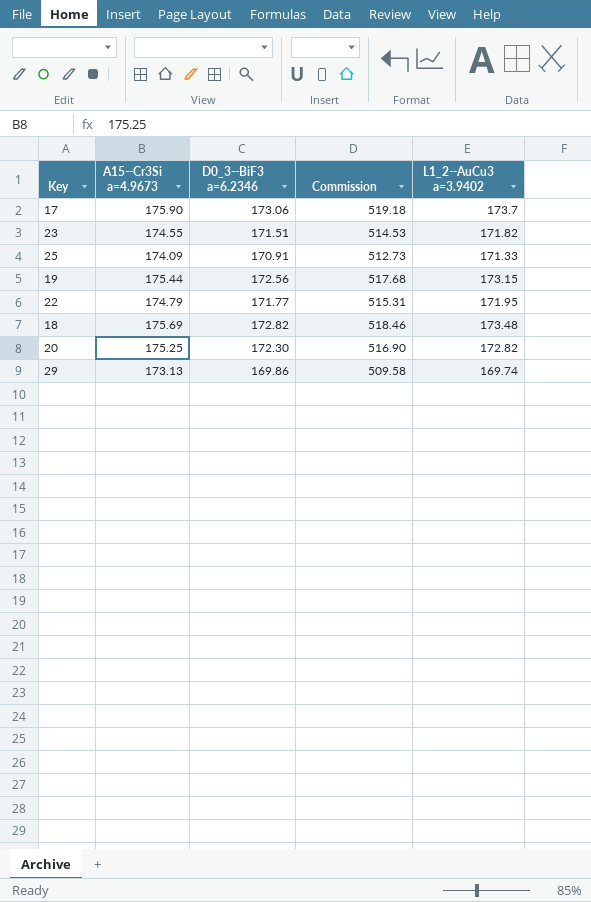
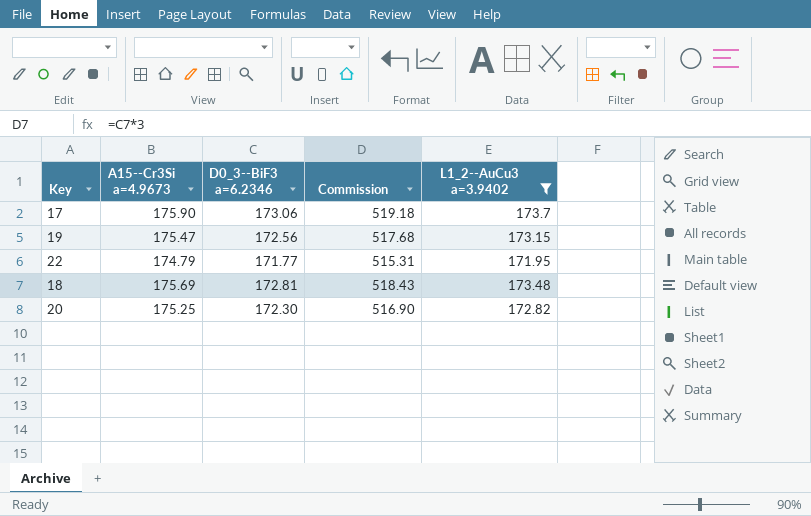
filter: none -> L1_2--AuCu3 a=3.9402 >= 171.95
19 | A15--Cr3Si a=4.9673: 175.44 -> 175.47
18 | D0_3--BiF3 a=6.2346: 172.82 -> 172.81
18 | Commission: 518.46 -> 518.43

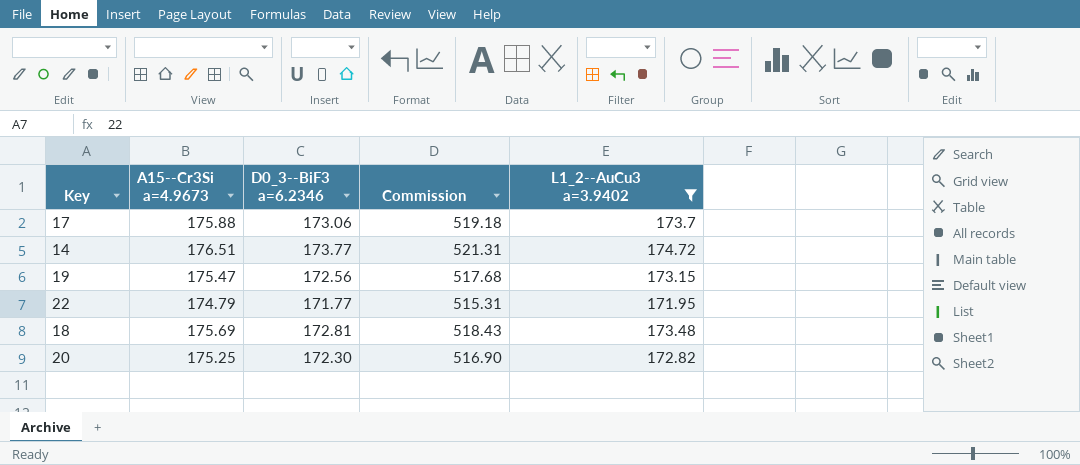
17 | A15--Cr3Si a=4.9673: 175.90 -> 175.88
row 14: none -> 176.51 | 173.77 | 521.31 | 174.72

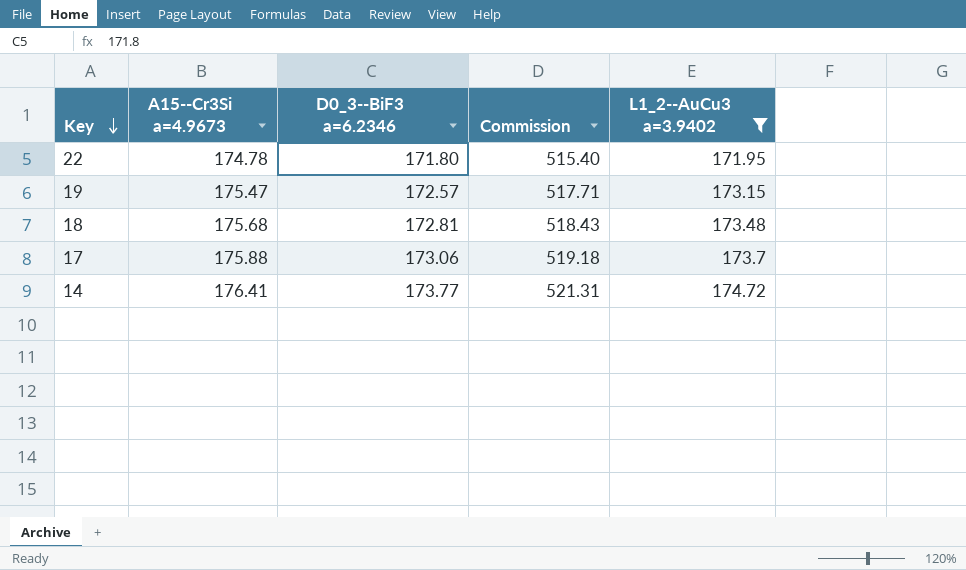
row order: none -> Key descending
row 20: 175.25 | 172.30 | 516.90 | 172.82 -> none
22 | A15--Cr3Si a=4.9673: 174.79 -> 174.78
22 | D0_3--BiF3 a=6.2346: 171.77 -> 171.80
22 | Commission: 515.31 -> 515.40
19 | D0_3--BiF3 a=6.2346: 172.56 -> 172.57
19 | Commission: 517.68 -> 517.71
18 | A15--Cr3Si a=4.9673: 175.69 -> 175.68
14 | A15--Cr3Si a=4.9673: 176.51 -> 176.41

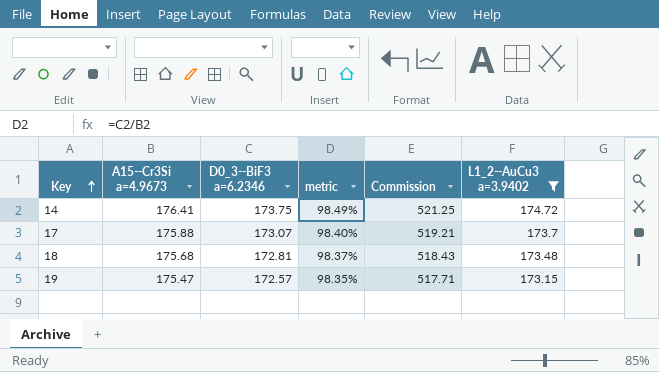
row order: Key descending -> Key ascending
column metric | formula: none -> [D0_3--BiF3 a=6.2346] / [A15--Cr3Si a=4.9673]
row 22: 174.78 | 171.80 | 515.40 | 171.95 -> none
14 | D0_3--BiF3 a=6.2346: 173.77 -> 173.75
14 | Commission: 521.31 -> 521.25
17 | D0_3--BiF3 a=6.2346: 173.06 -> 173.07
17 | Commission: 519.18 -> 519.21

